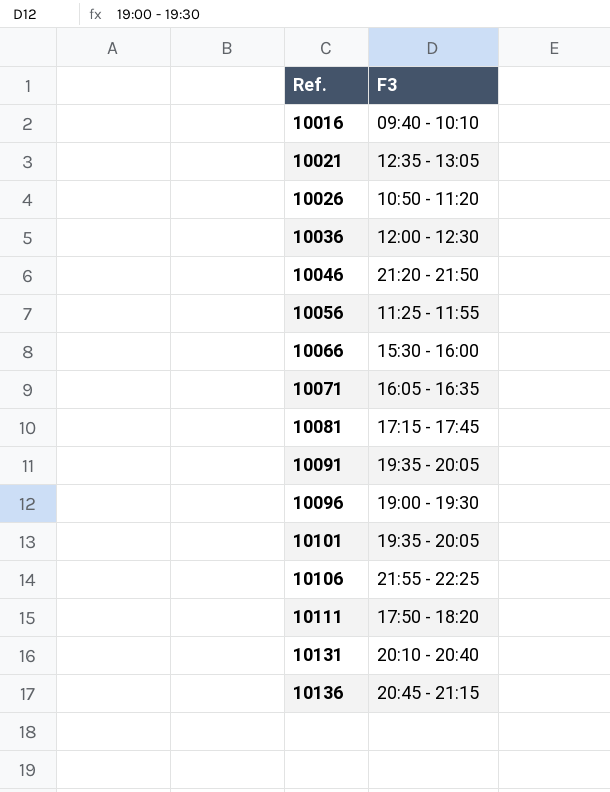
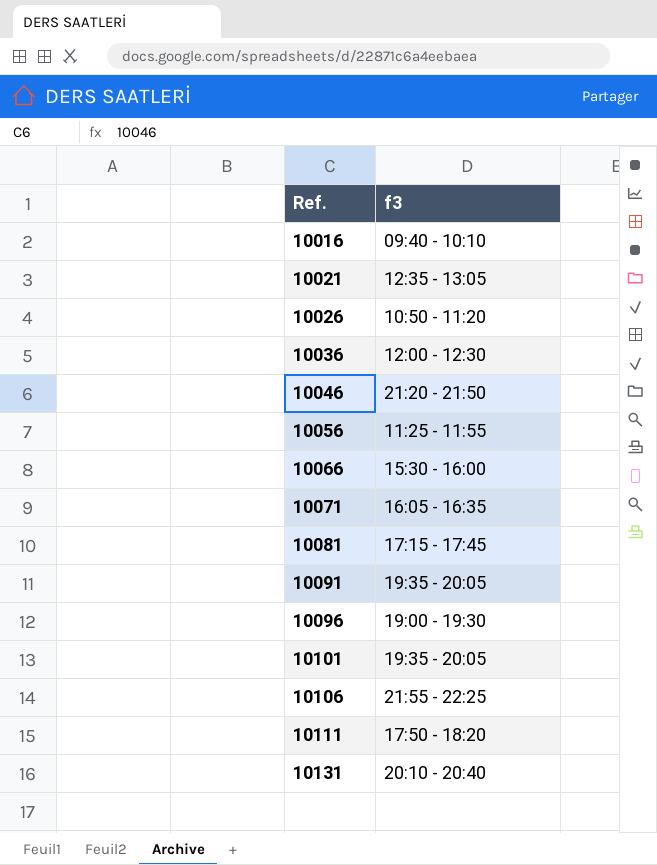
column name: F3 -> f3
row 10136: 20:45 - 21:15 -> none

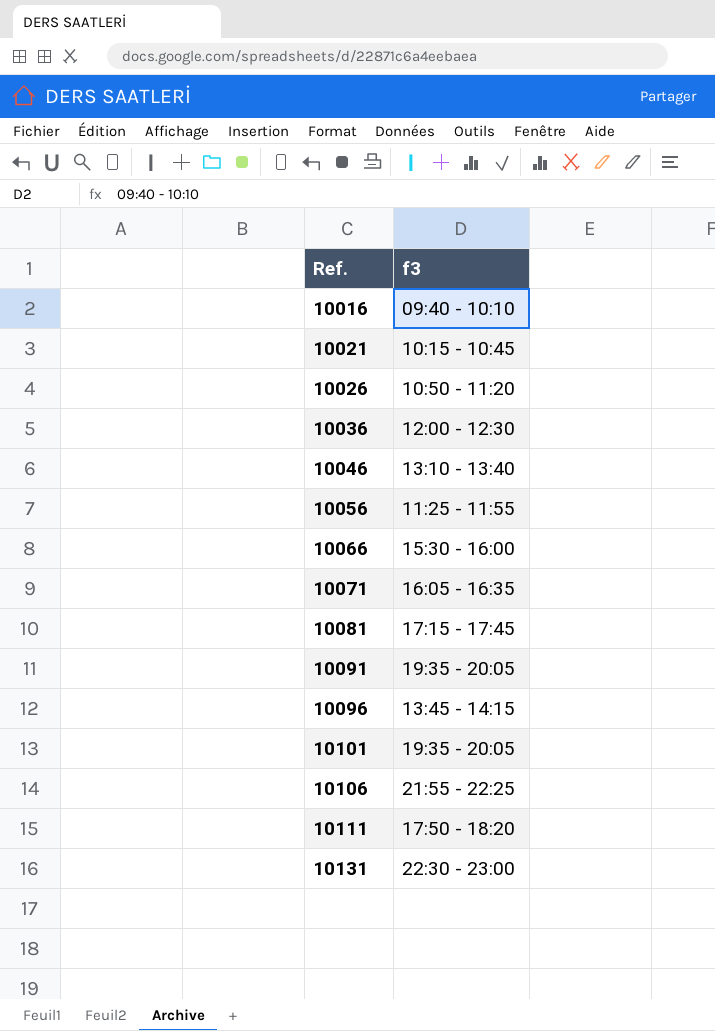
10021 | f3: 12:35 - 13:05 -> 10:15 - 10:45
10046 | f3: 21:20 - 21:50 -> 13:10 - 13:40
10096 | f3: 19:00 - 19:30 -> 13:45 - 14:15
10131 | f3: 20:10 - 20:40 -> 22:30 - 23:00

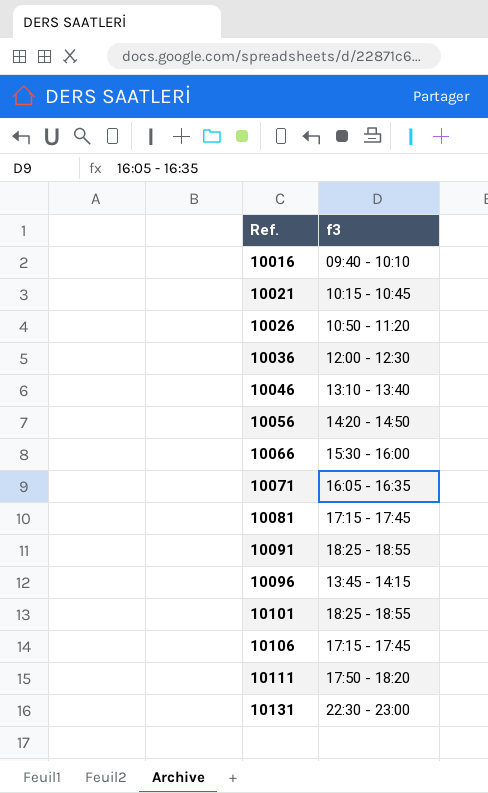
10056 | f3: 11:25 - 11:55 -> 14:20 - 14:50
10091 | f3: 19:35 - 20:05 -> 18:25 - 18:55
10101 | f3: 19:35 - 20:05 -> 18:25 - 18:55
10106 | f3: 21:55 - 22:25 -> 17:15 - 17:45

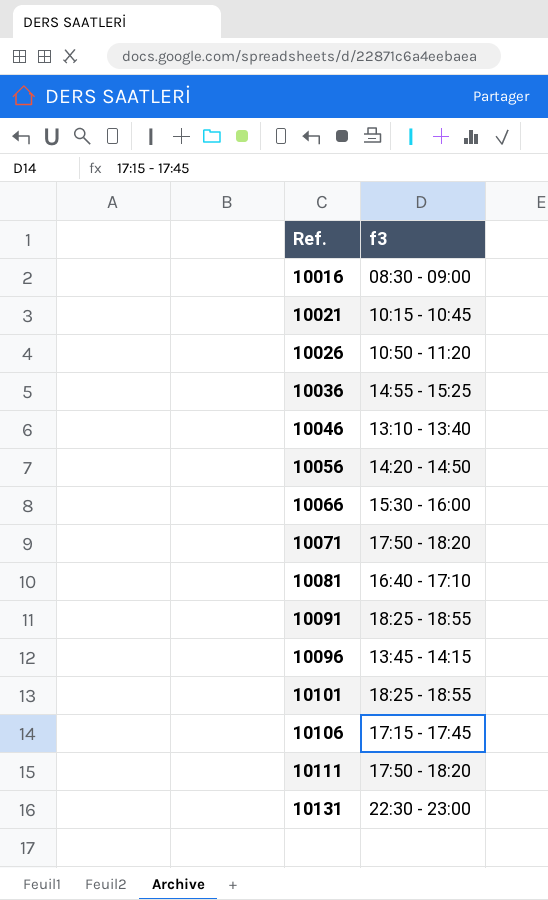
10016 | f3: 09:40 - 10:10 -> 08:30 - 09:00
10036 | f3: 12:00 - 12:30 -> 14:55 - 15:25
10071 | f3: 16:05 - 16:35 -> 17:50 - 18:20
10081 | f3: 17:15 - 17:45 -> 16:40 - 17:10

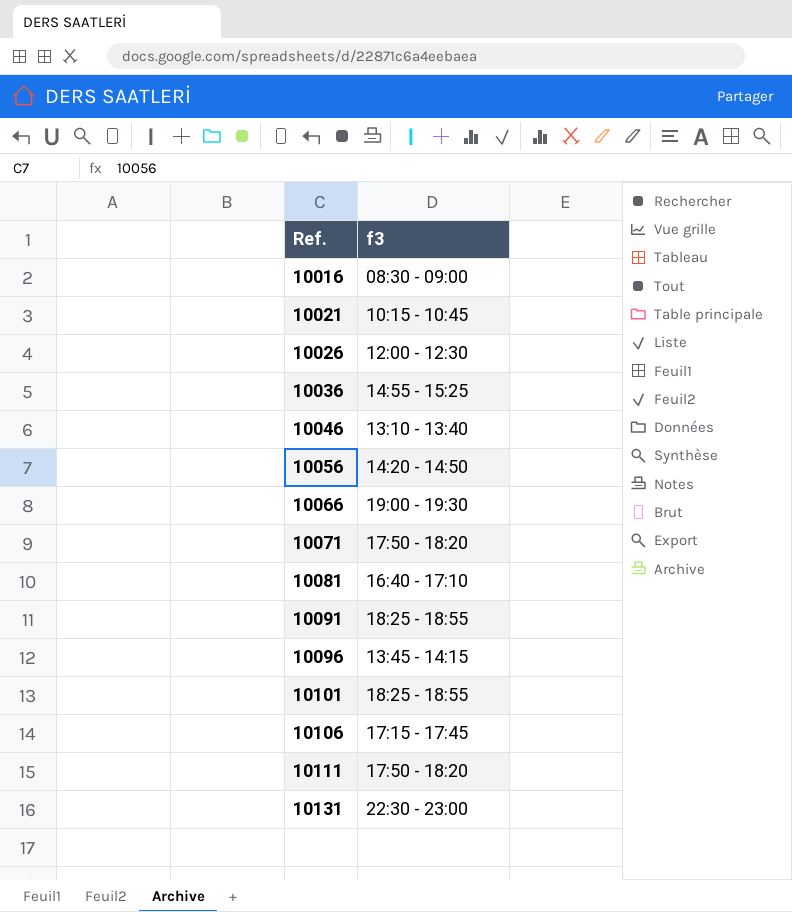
10026 | f3: 10:50 - 11:20 -> 12:00 - 12:30
10066 | f3: 15:30 - 16:00 -> 19:00 - 19:30

